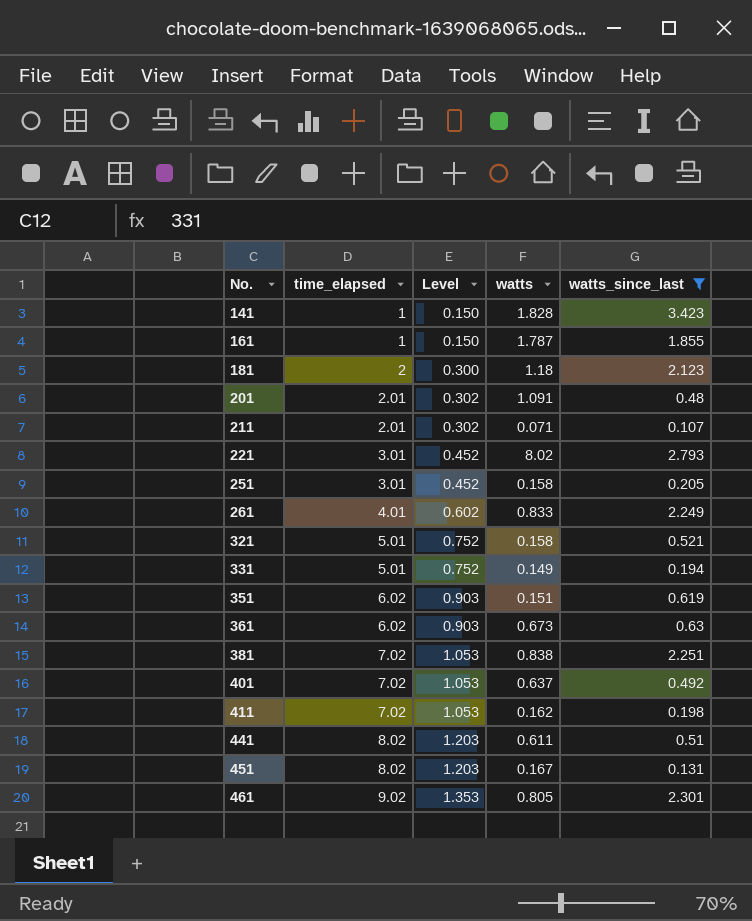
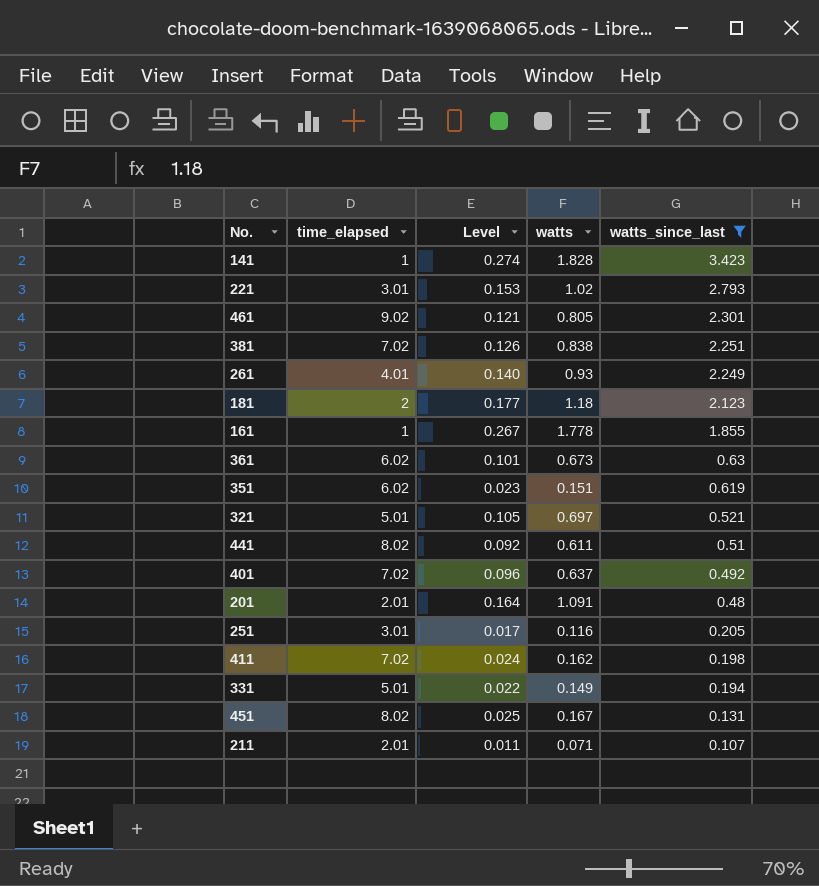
row order: No. ascending -> watts_since_last descending
column Level | formula: [time_elapsed] * 0.15 -> [watts] * 0.15
221 | watts: 8.02 -> 1.02
261 | watts: 0.833 -> 0.93
161 | watts: 1.787 -> 1.778
321 | watts: 0.158 -> 0.697
251 | watts: 0.158 -> 0.116

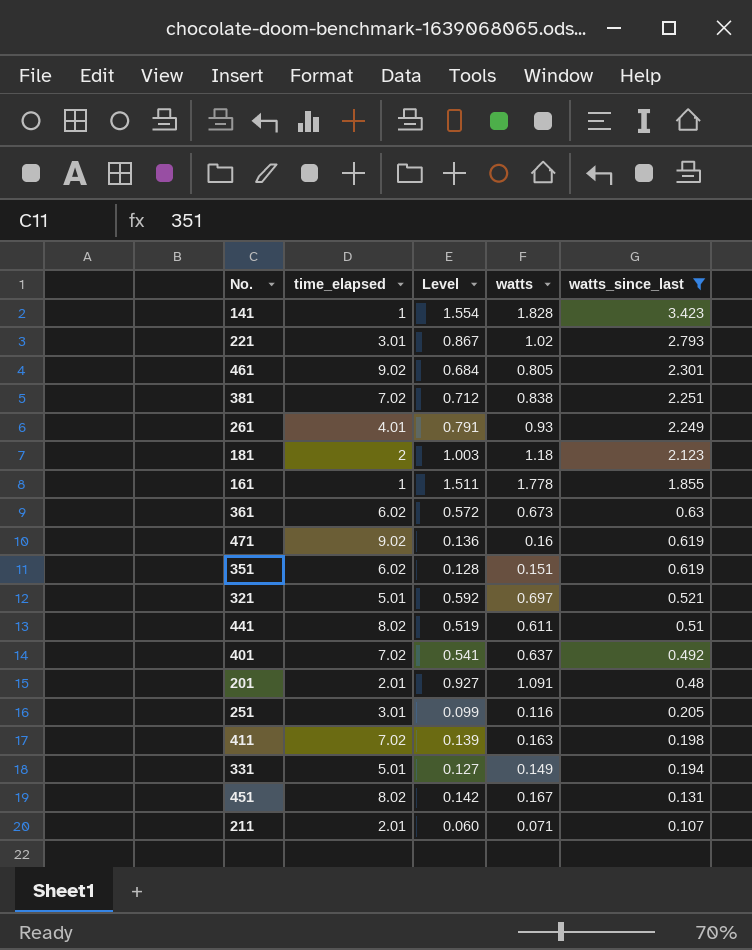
column Level | formula: [watts] * 0.15 -> [watts] * 0.85
row 471: none -> 9.02 | 0.136 | 0.16 | 0.619
411 | watts: 0.162 -> 0.163

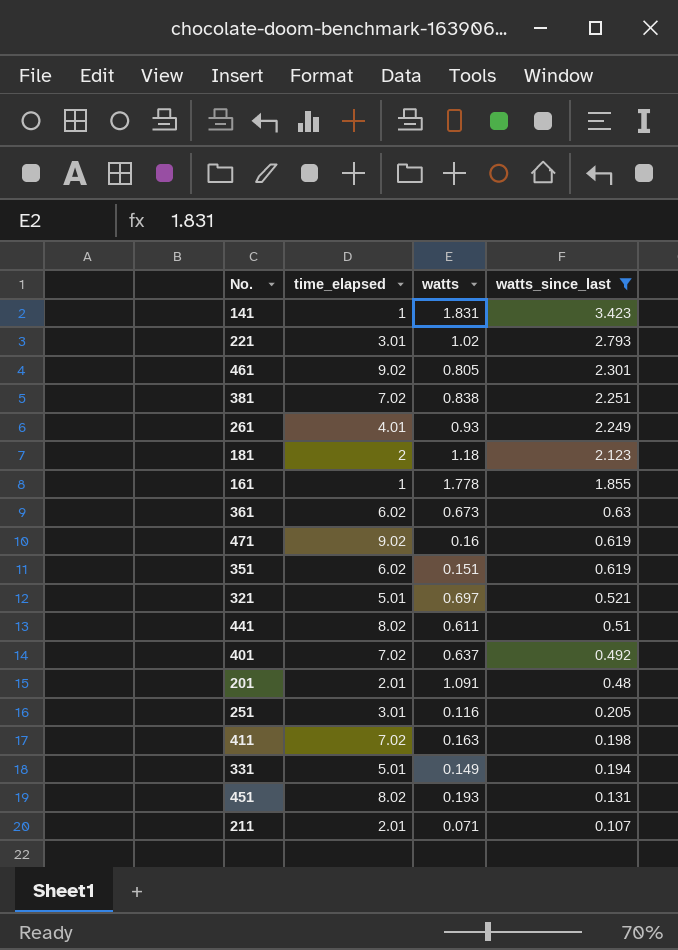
column Level | formula: [watts] * 0.85 -> none
141 | watts: 1.828 -> 1.831
451 | watts: 0.167 -> 0.193

